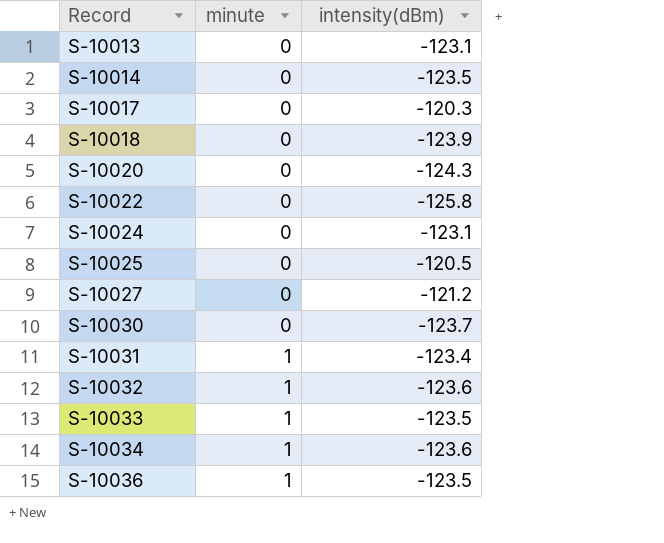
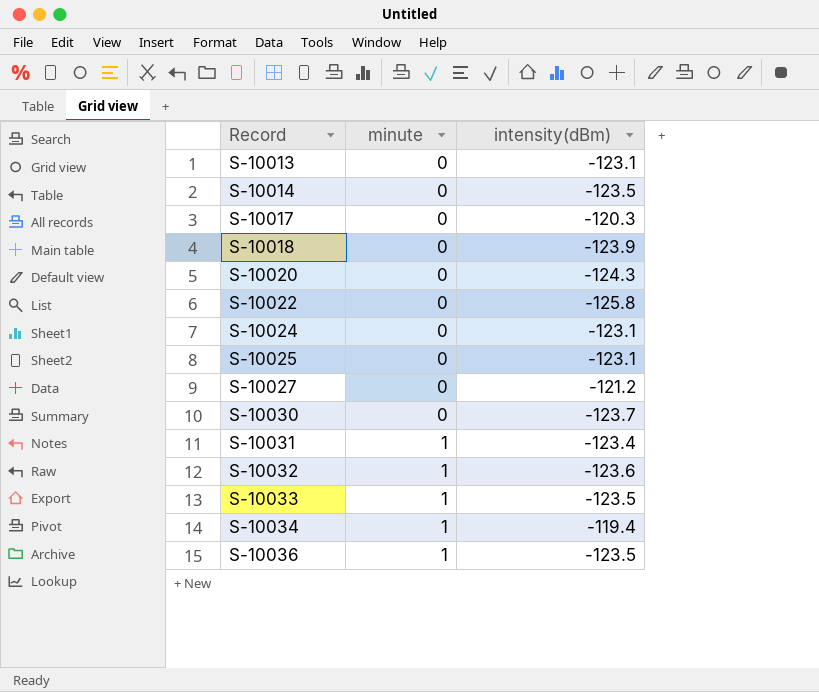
S-10025 | intensity(dBm): -120.5 -> -123.1
S-10034 | intensity(dBm): -123.6 -> -119.4

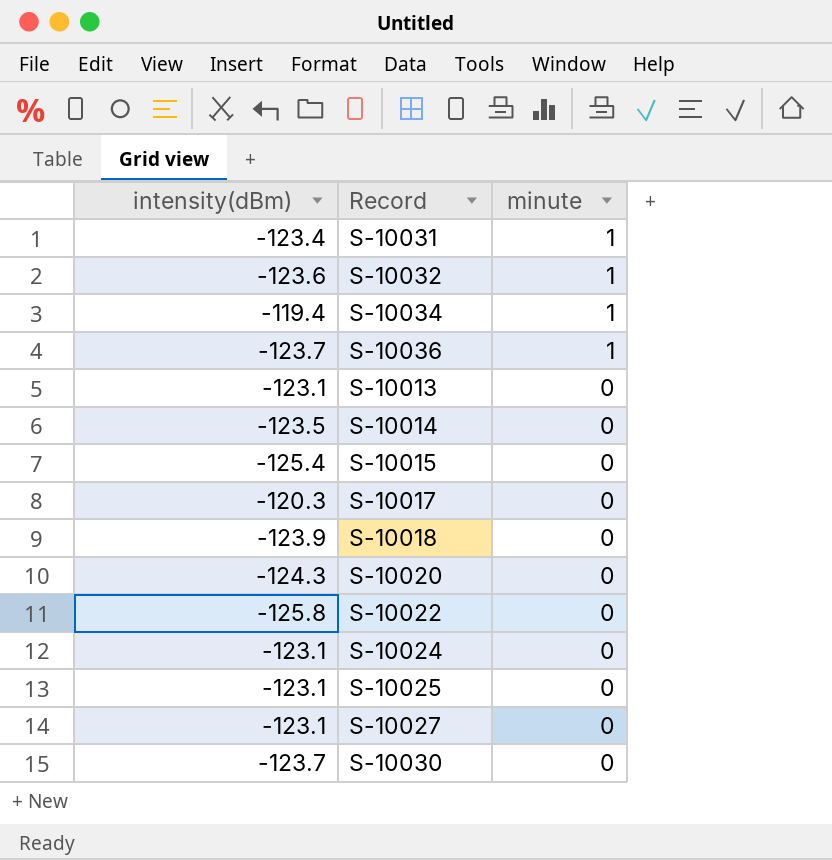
row order: Record ascending -> minute descending
column intensity(dBm) | position: 3 -> 1
row S-10033: 1 | -123.5 -> none
S-10036 | intensity(dBm): -123.5 -> -123.7
row S-10015: none -> -125.4 | 0
S-10027 | intensity(dBm): -121.2 -> -123.1

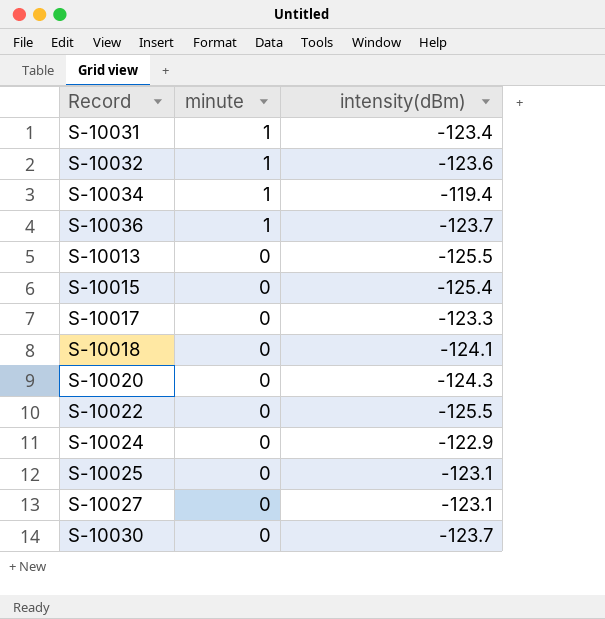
column intensity(dBm) | position: 1 -> 3
row S-10014: -123.5 | 0 -> none
S-10013 | intensity(dBm): -123.1 -> -125.5
S-10017 | intensity(dBm): -120.3 -> -123.3
S-10018 | intensity(dBm): -123.9 -> -124.1
S-10022 | intensity(dBm): -125.8 -> -125.5
S-10024 | intensity(dBm): -123.1 -> -122.9

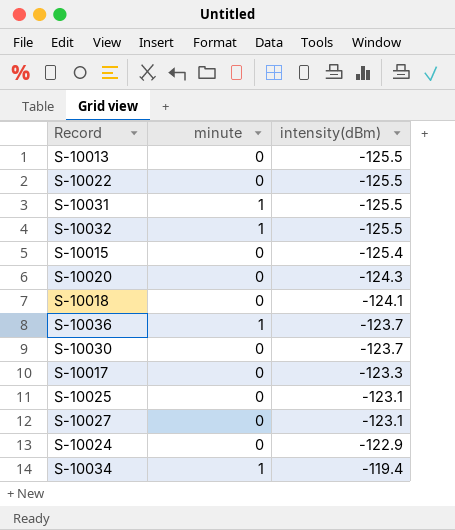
row order: minute descending -> intensity(dBm) ascending
S-10031 | intensity(dBm): -123.4 -> -125.5
S-10032 | intensity(dBm): -123.6 -> -125.5

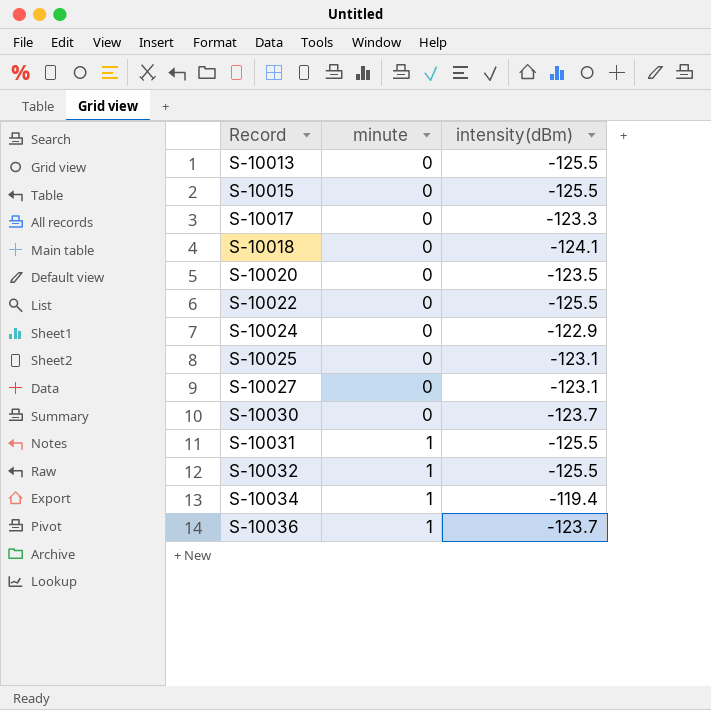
row order: intensity(dBm) ascending -> Record ascending
S-10015 | intensity(dBm): -125.4 -> -125.5
S-10020 | intensity(dBm): -124.3 -> -123.5

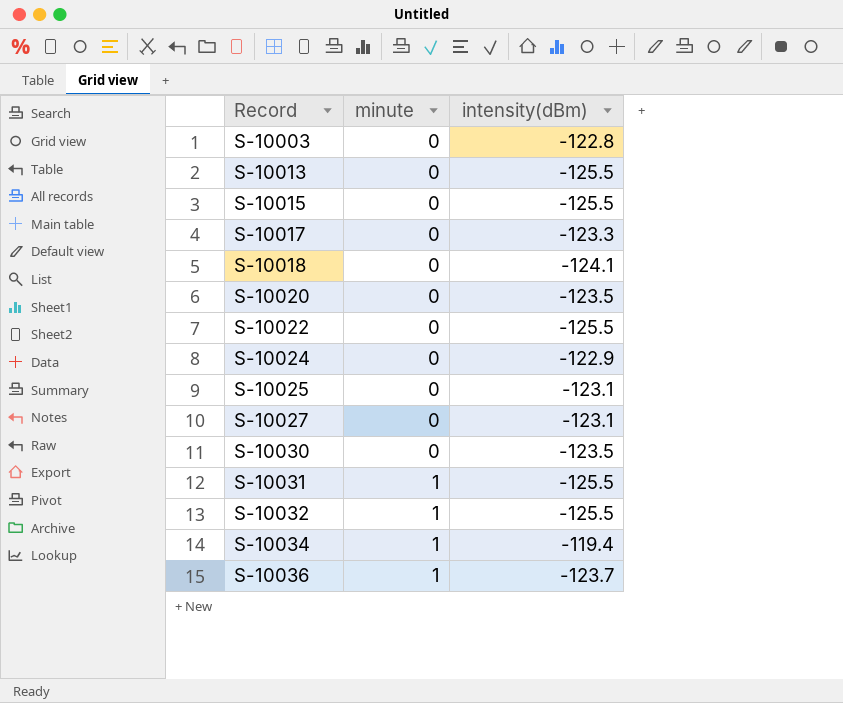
row S-10003: none -> 0 | -122.8
S-10030 | intensity(dBm): -123.7 -> -123.5

